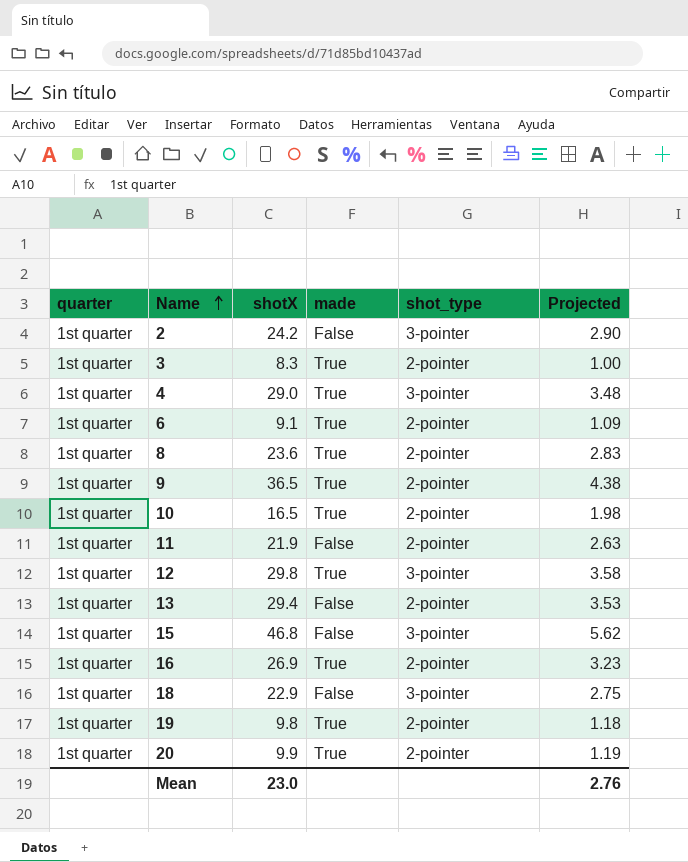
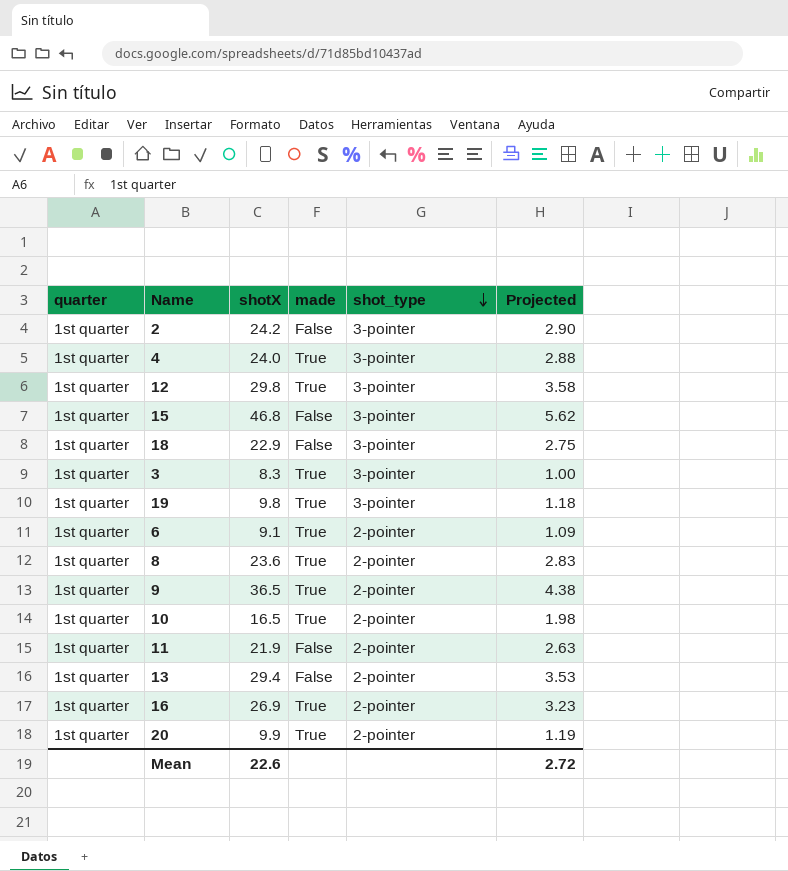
row order: Name ascending -> shot_type descending
4 | shotX: 29.0 -> 24.0
4 | Projected: 3.48 -> 2.88
3 | shot_type: 2-pointer -> 3-pointer
19 | shot_type: 2-pointer -> 3-pointer
Mean | shotX: 23.0 -> 22.6
Mean | Projected: 2.76 -> 2.72

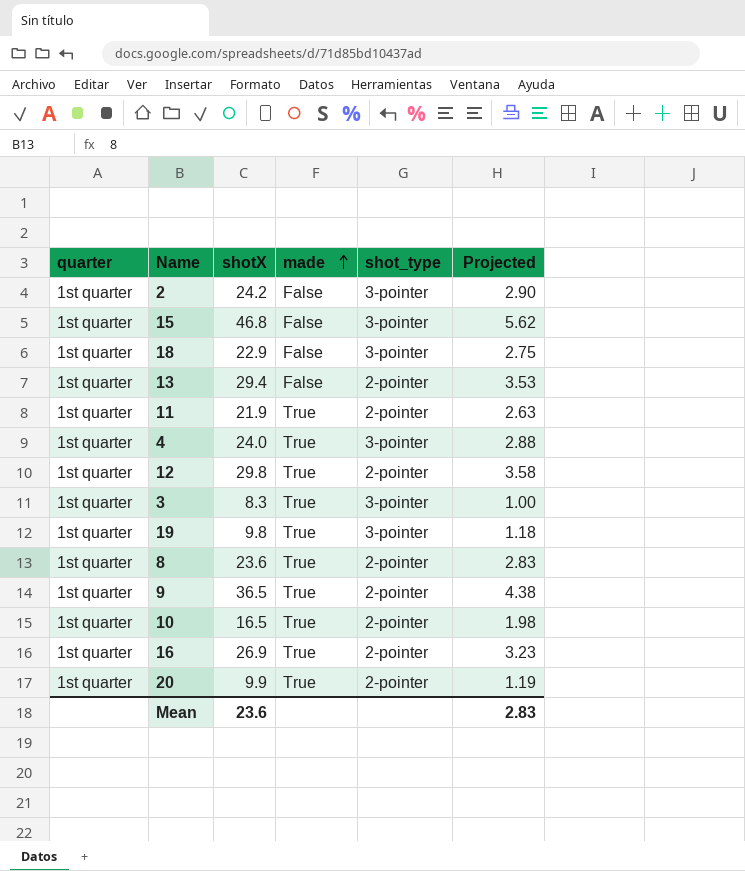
row order: shot_type descending -> made ascending
row 6: 1st quarter | 9.1 | True | 2-pointer | 1.09 -> none
11 | made: False -> True
12 | shot_type: 3-pointer -> 2-pointer
Mean | shotX: 22.6 -> 23.6
Mean | Projected: 2.72 -> 2.83

